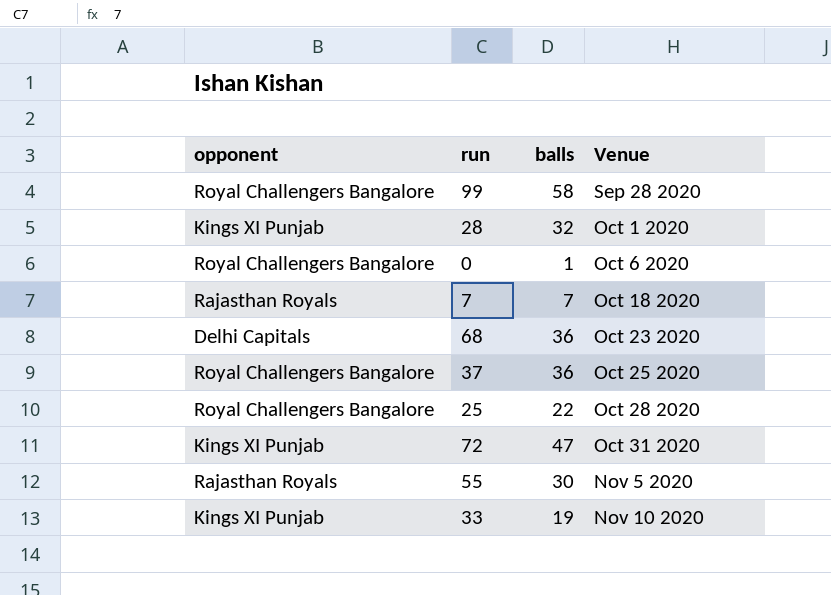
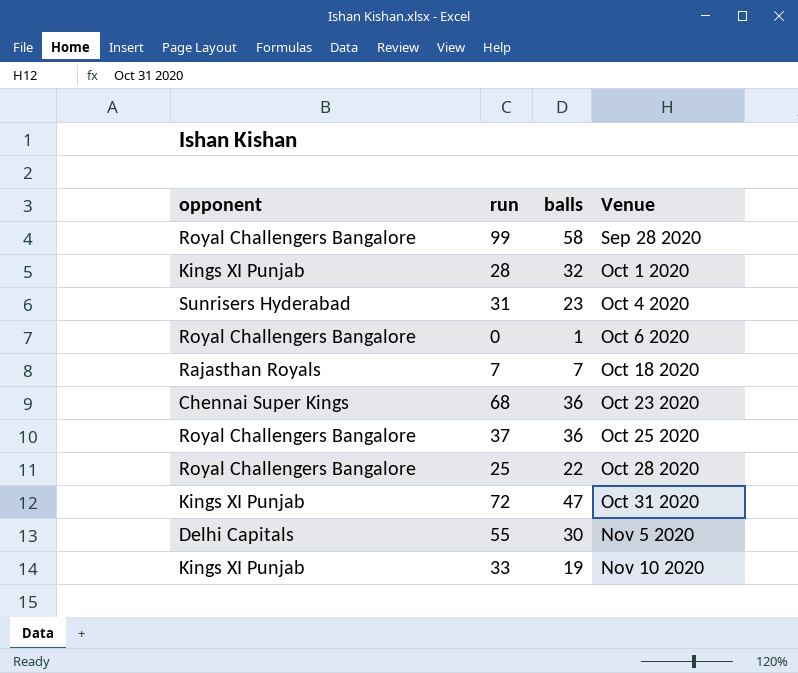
row 31: none -> Sunrisers Hyderabad | 23 | Oct 4 2020
68 | opponent: Delhi Capitals -> Chennai Super Kings
55 | opponent: Rajasthan Royals -> Delhi Capitals

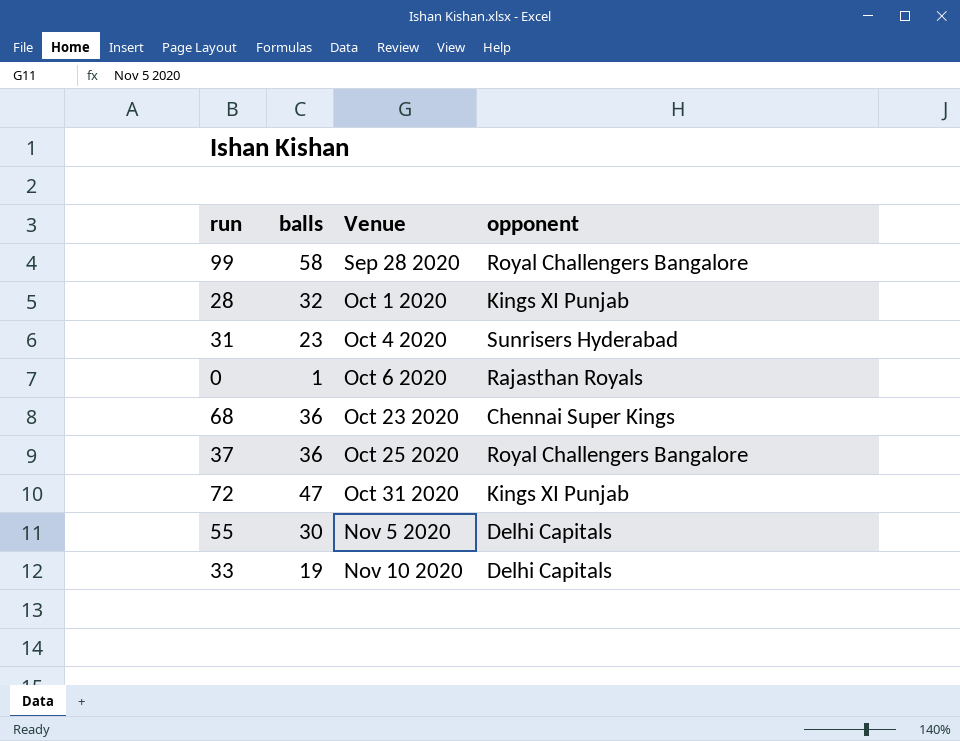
column opponent | position: 1 -> 4
row 7: Rajasthan Royals | 7 | Oct 18 2020 -> none
row 25: Royal Challengers Bangalore | 22 | Oct 28 2020 -> none
0 | opponent: Royal Challengers Bangalore -> Rajasthan Royals
33 | opponent: Kings XI Punjab -> Delhi Capitals

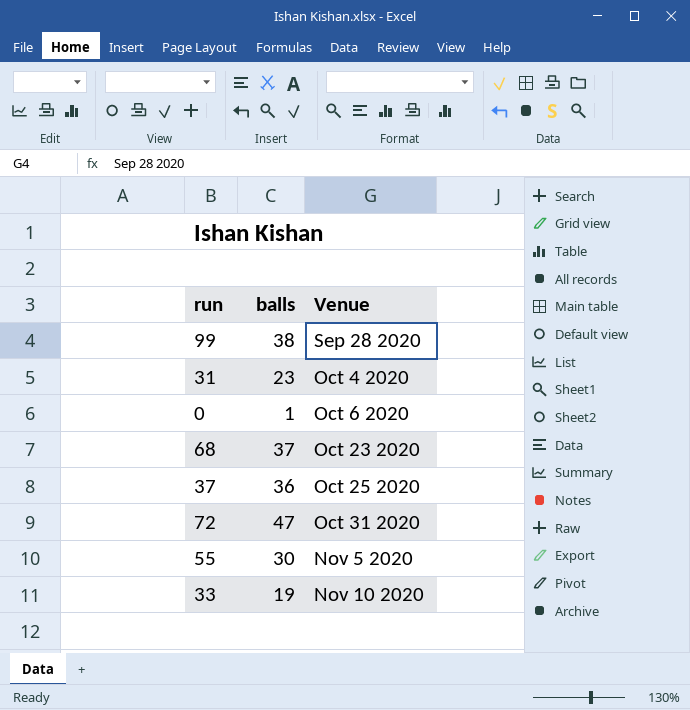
column opponent | position: 4 -> none
row 28: 32 | Oct 1 2020 | Kings XI Punjab -> none
99 | balls: 58 -> 38
68 | balls: 36 -> 37

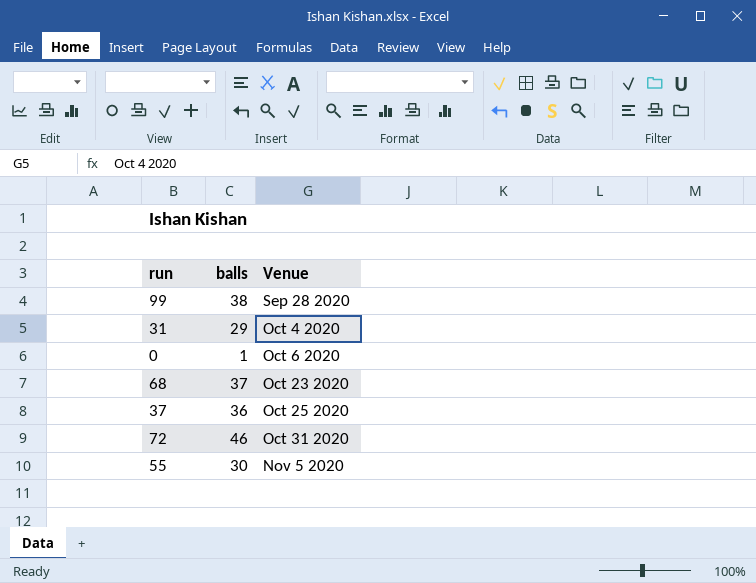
row 33: 19 | Nov 10 2020 -> none
31 | balls: 23 -> 29
72 | balls: 47 -> 46

